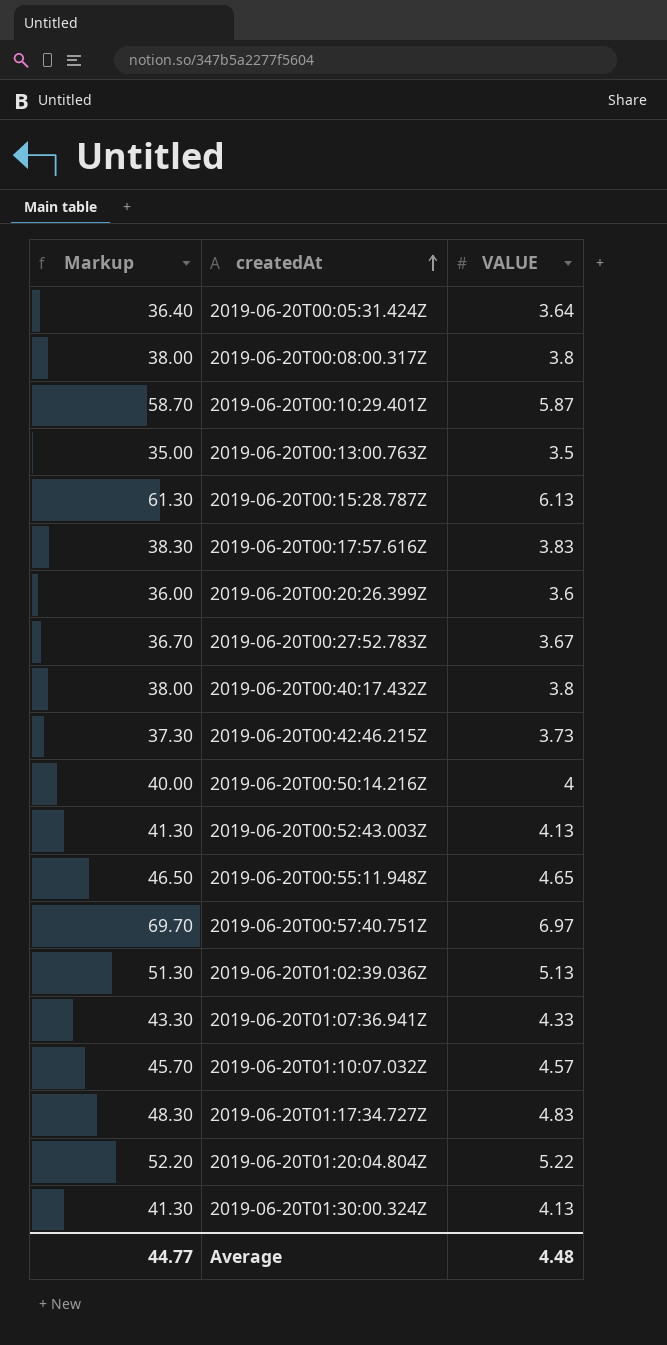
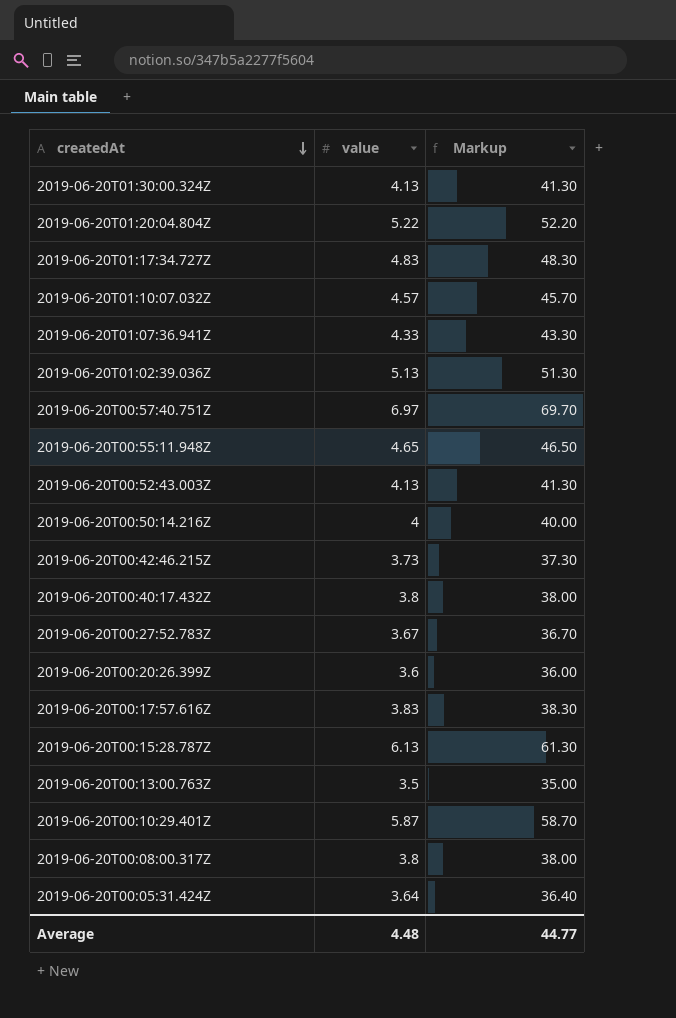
row order: createdAt ascending -> createdAt descending
column name: VALUE -> value
column Markup | position: 1 -> 3

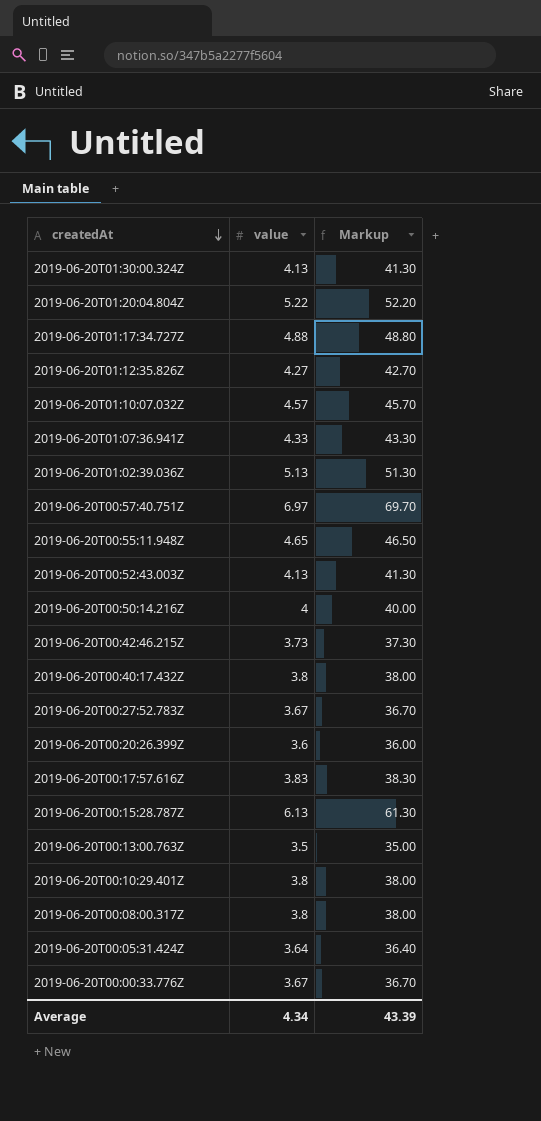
2019-06-20T01:17:34.727Z | value: 4.83 -> 4.88
2019-06-20T01:17:34.727Z | Markup: 48.30 -> 48.80
row 2019-06-20T01:12:35.826Z: none -> 4.27 | 42.70
2019-06-20T00:10:29.401Z | value: 5.87 -> 3.8
2019-06-20T00:10:29.401Z | Markup: 58.70 -> 38.00
row 2019-06-20T00:00:33.776Z: none -> 3.67 | 36.70
Average | value: 4.48 -> 4.34
Average | Markup: 44.77 -> 43.39

